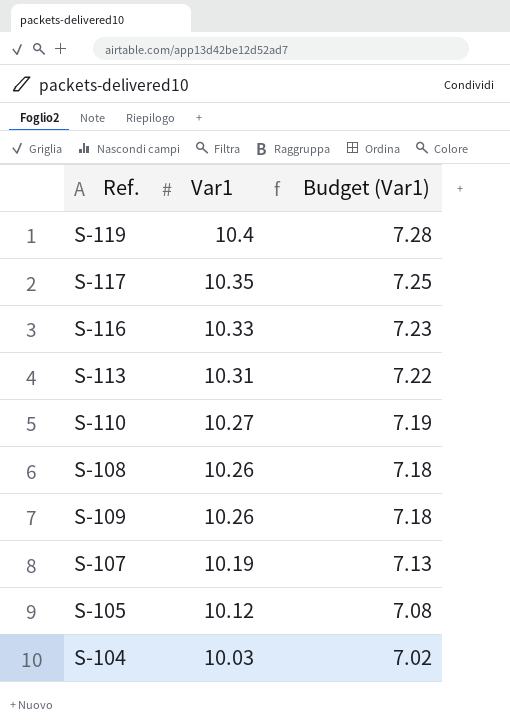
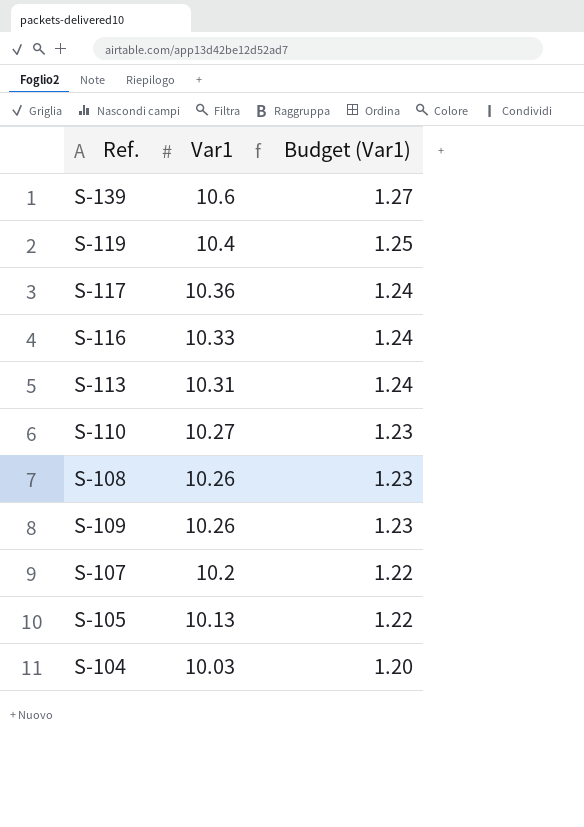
column Budget (Var1) | formula: [Var1] * 0.7 -> [Var1] * 0.12
row S-139: none -> 10.6 | 1.27
S-117 | Var1: 10.35 -> 10.36
S-107 | Var1: 10.19 -> 10.2
S-105 | Var1: 10.12 -> 10.13

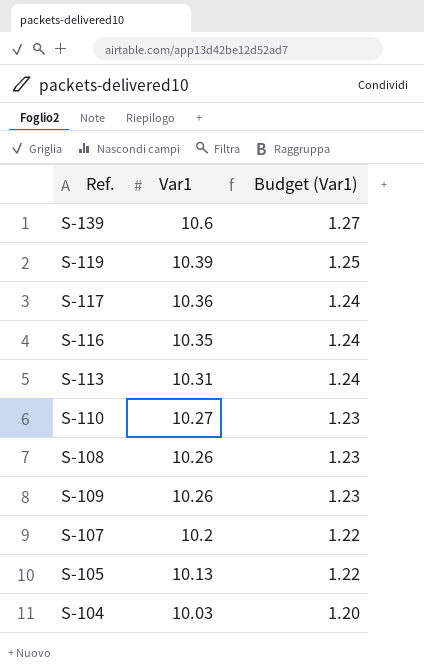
S-119 | Var1: 10.4 -> 10.39
S-116 | Var1: 10.33 -> 10.35

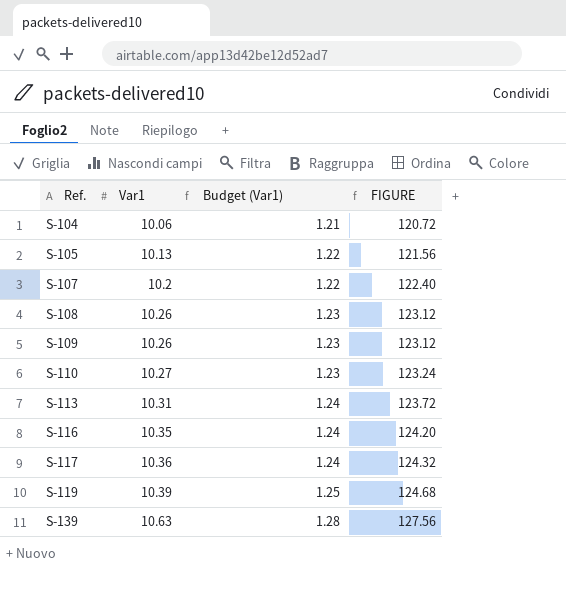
row order: Var1 descending -> Ref. ascending
column FIGURE | formula: none -> [Var1] * 12
S-104 | Var1: 10.03 -> 10.06
S-104 | Budget (Var1): 1.20 -> 1.21
S-139 | Var1: 10.6 -> 10.63
S-139 | Budget (Var1): 1.27 -> 1.28

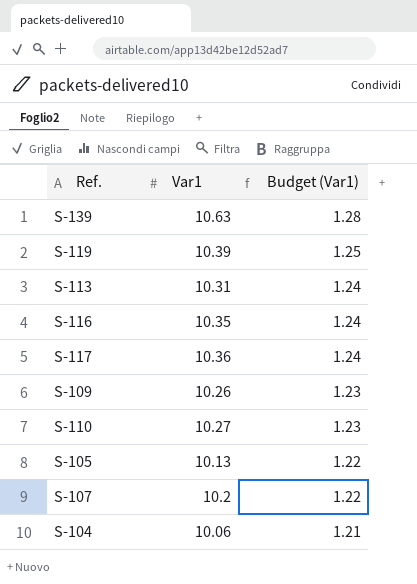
row order: Ref. ascending -> Budget (Var1) descending
column FIGURE | formula: [Var1] * 12 -> none
row S-108: 10.26 | 1.23 | 123.12 -> none

